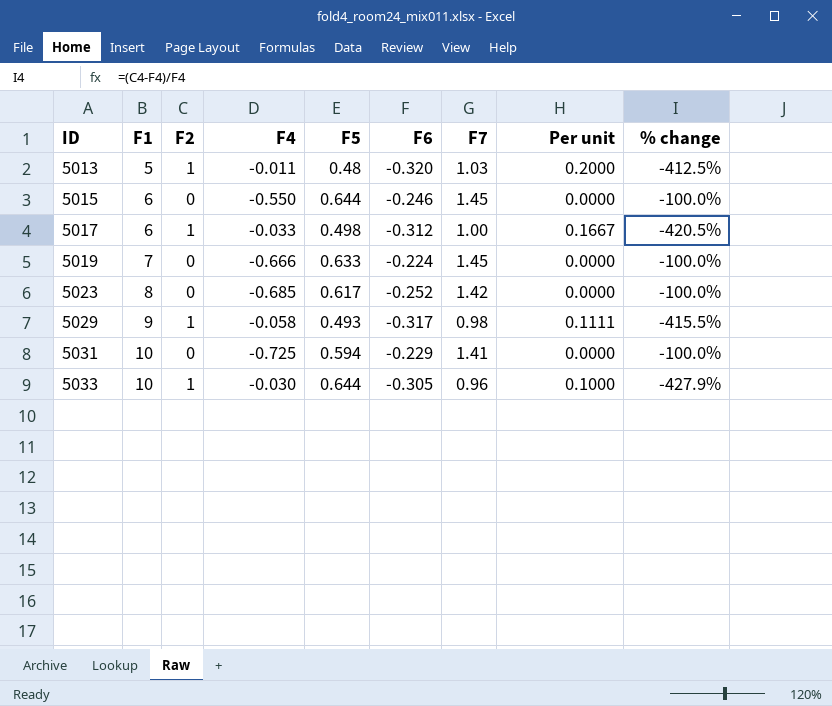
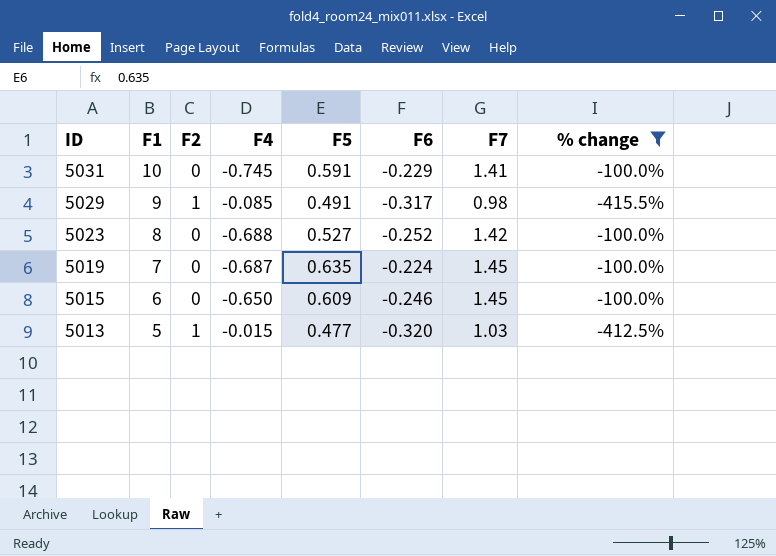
filter: none -> % change >= -415.5%
row order: ID ascending -> ID descending
column Per unit | formula: [F2] / [F1] -> none
5031 | F4: -0.725 -> -0.745
5031 | F5: 0.594 -> 0.591
5029 | F4: -0.058 -> -0.085
5029 | F5: 0.493 -> 0.491
5023 | F4: -0.685 -> -0.688
5023 | F5: 0.617 -> 0.527
5019 | F4: -0.666 -> -0.687
5019 | F5: 0.633 -> 0.635
5015 | F4: -0.550 -> -0.650
5015 | F5: 0.644 -> 0.609
5013 | F4: -0.011 -> -0.015
5013 | F5: 0.48 -> 0.477

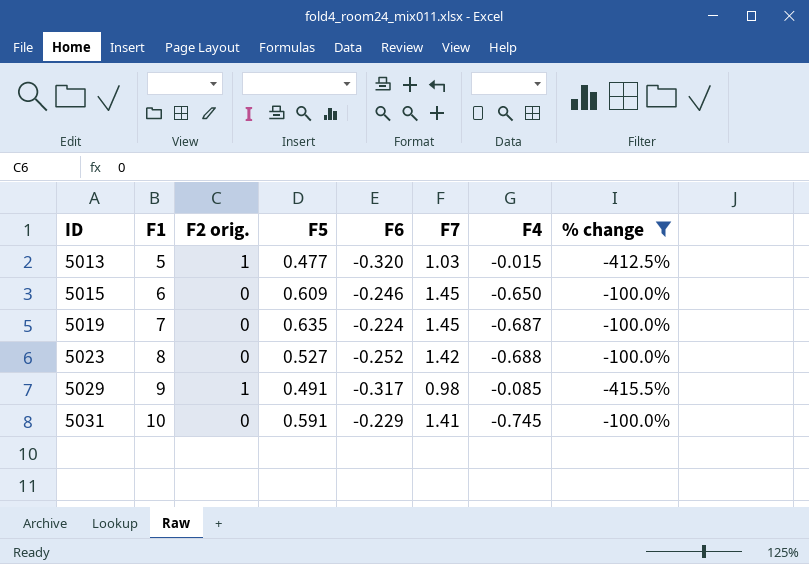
row order: ID descending -> ID ascending
column name: F2 -> F2 orig.
column F4 | position: 4 -> 7

